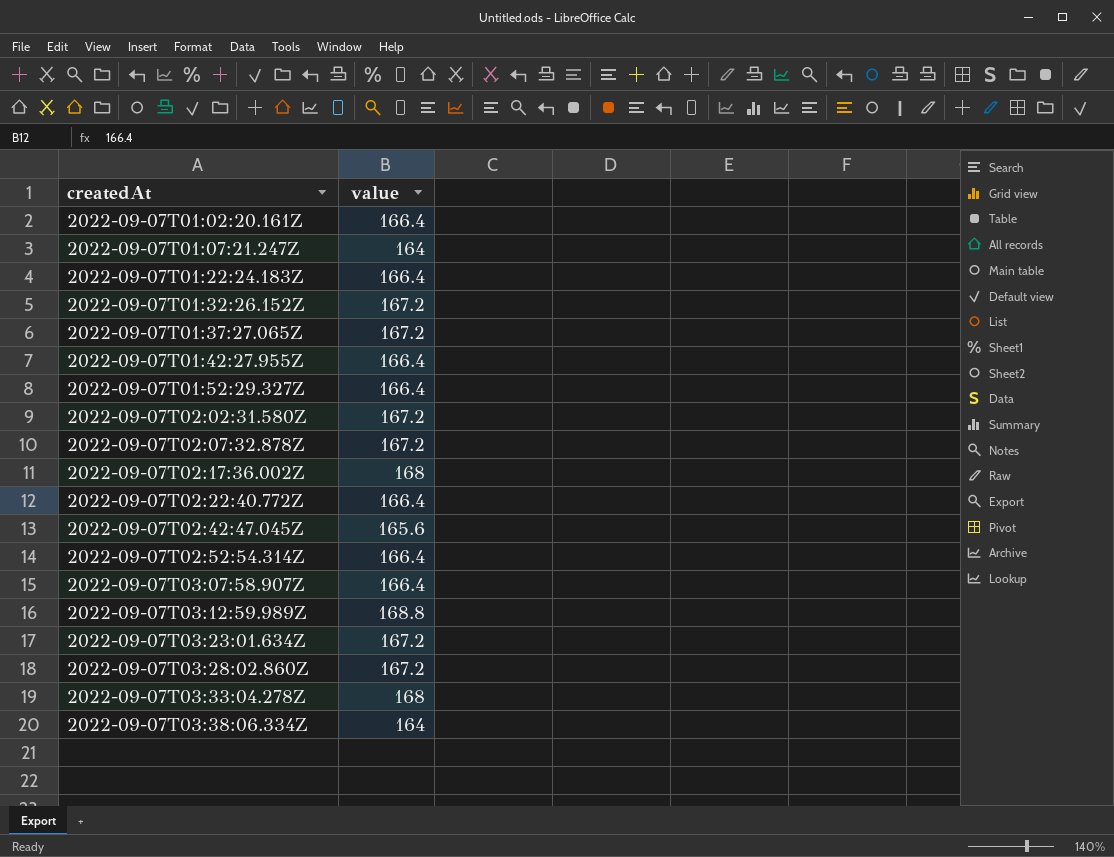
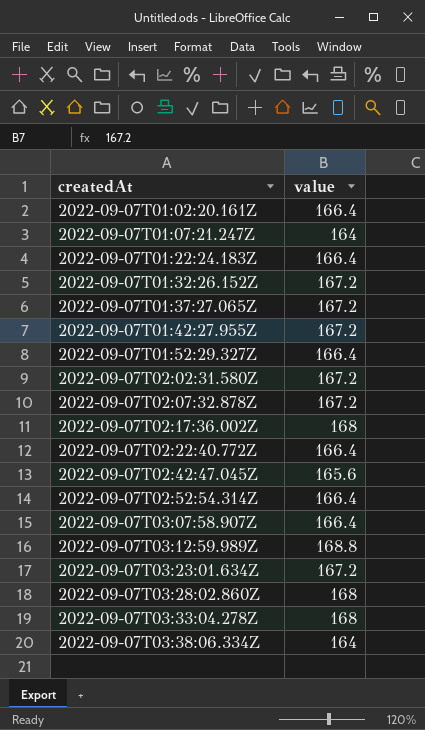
2022-09-07T01:42:27.955Z | value: 166.4 -> 167.2
2022-09-07T03:28:02.860Z | value: 167.2 -> 168

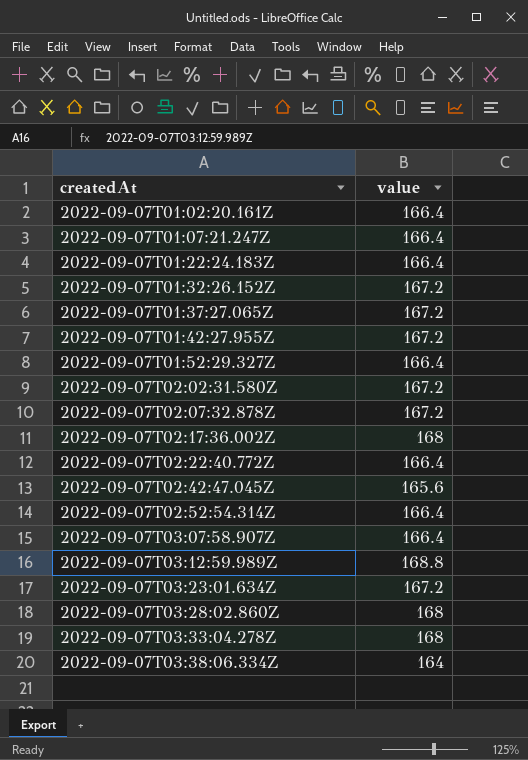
2022-09-07T01:07:21.247Z | value: 164 -> 166.4

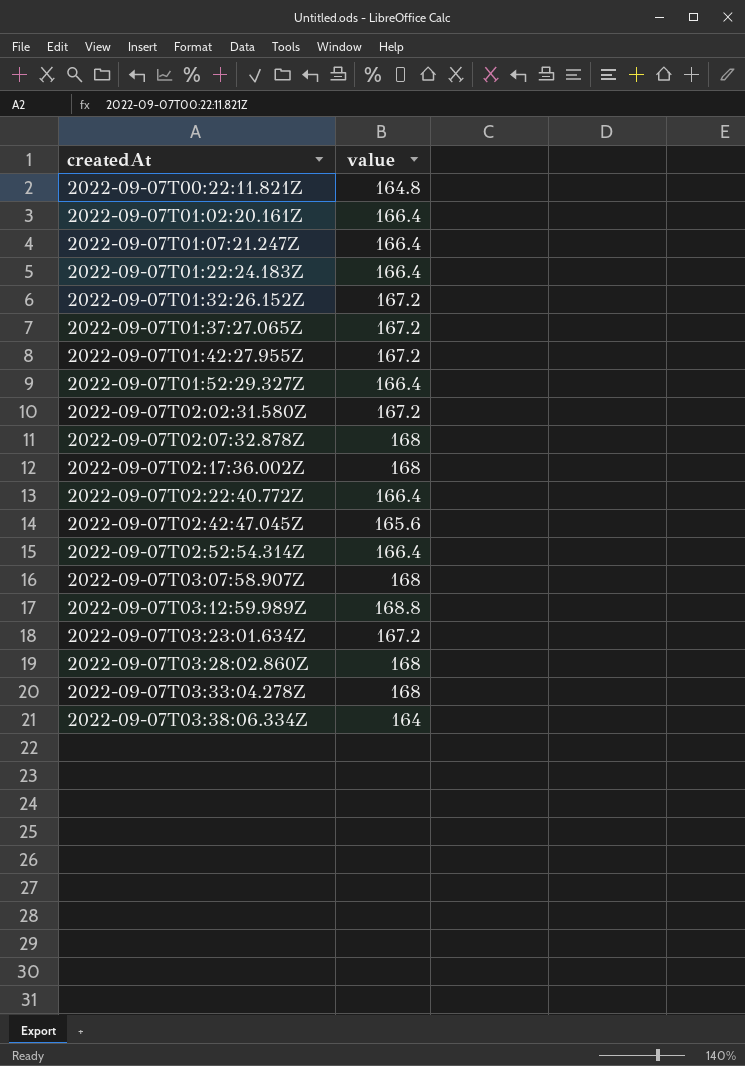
row 2022-09-07T00:22:11.821Z: none -> 164.8
2022-09-07T02:07:32.878Z | value: 167.2 -> 168
2022-09-07T03:07:58.907Z | value: 166.4 -> 168

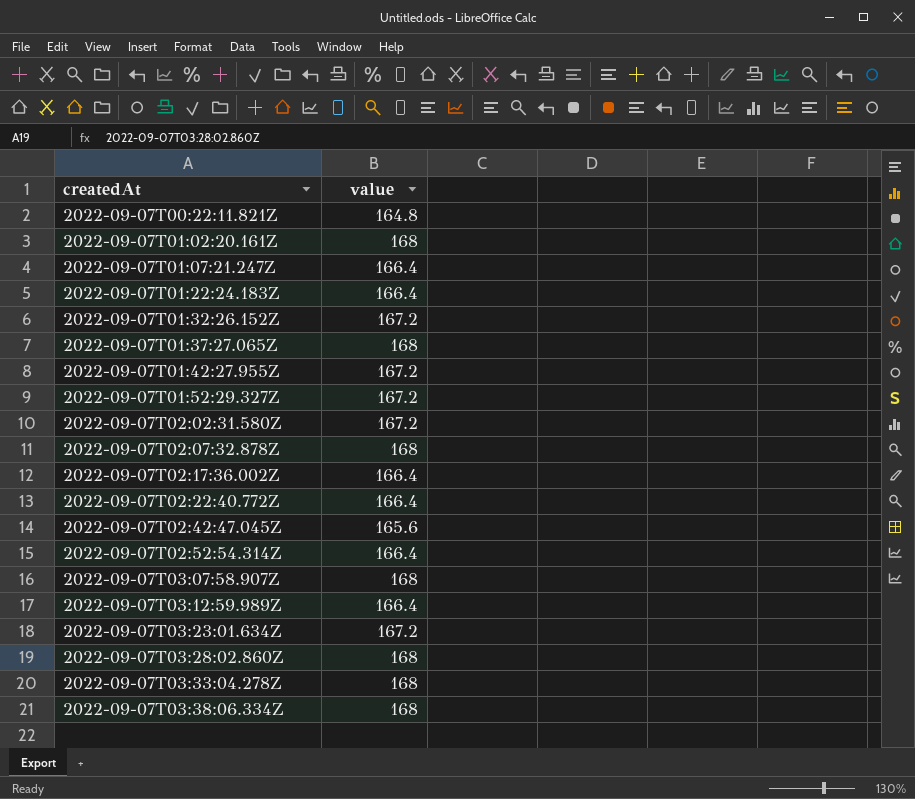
2022-09-07T01:02:20.161Z | value: 166.4 -> 168
2022-09-07T01:37:27.065Z | value: 167.2 -> 168
2022-09-07T01:52:29.327Z | value: 166.4 -> 167.2
2022-09-07T02:17:36.002Z | value: 168 -> 166.4
2022-09-07T03:12:59.989Z | value: 168.8 -> 166.4
2022-09-07T03:38:06.334Z | value: 164 -> 168

